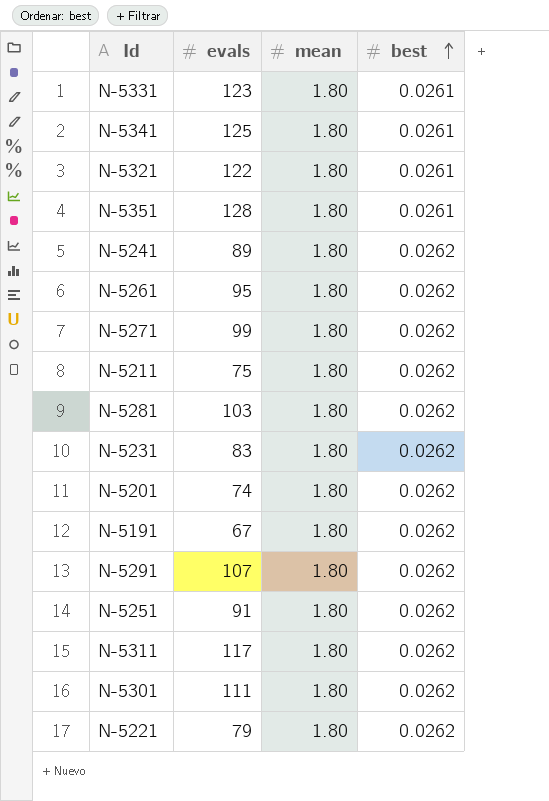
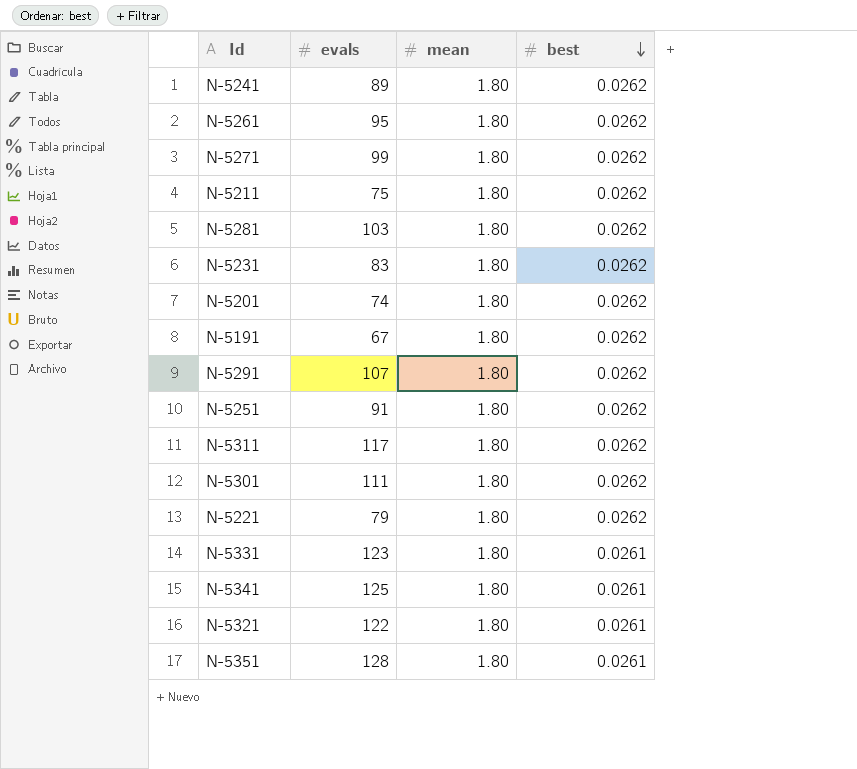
row order: best ascending -> best descending

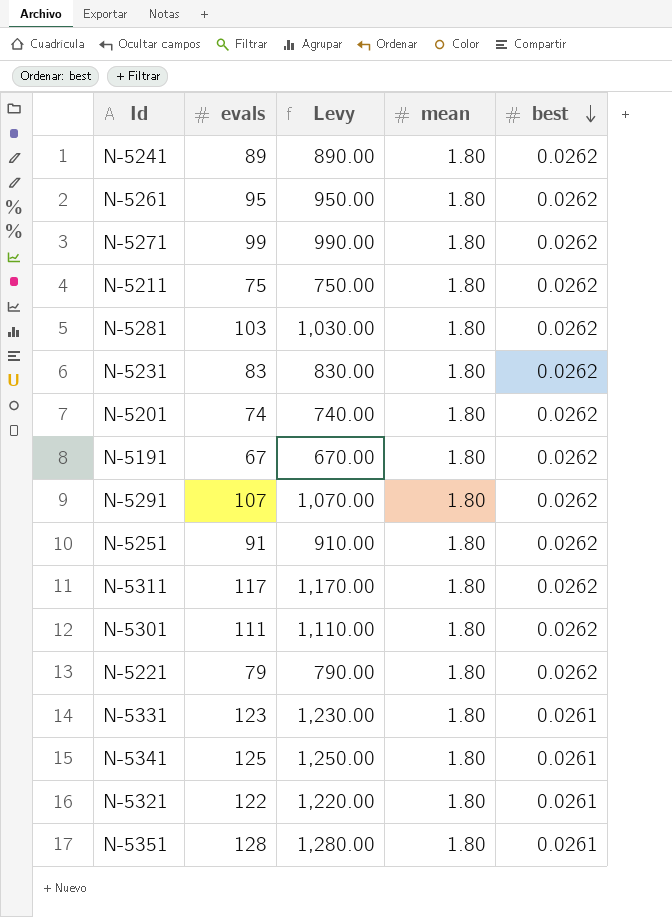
column Levy | formula: none -> [evals] * 10

